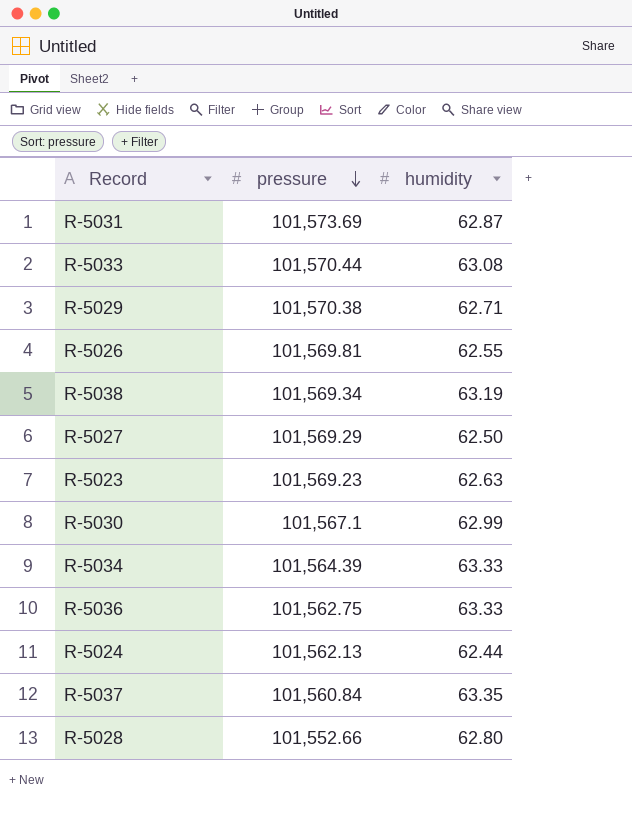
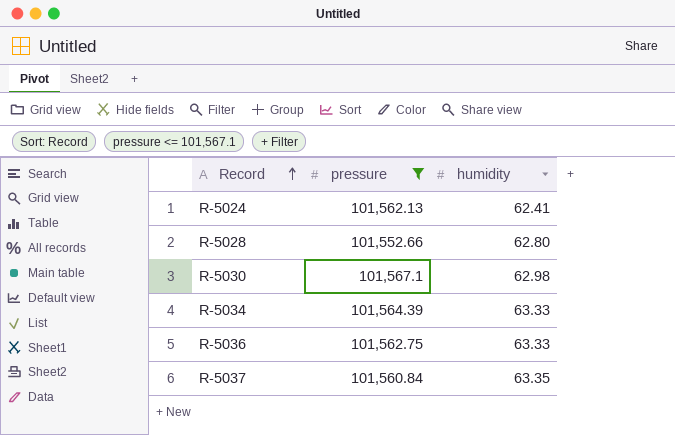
filter: none -> pressure <= 101,567.1
row order: pressure descending -> Record ascending
R-5024 | humidity: 62.44 -> 62.41
R-5030 | humidity: 62.99 -> 62.98

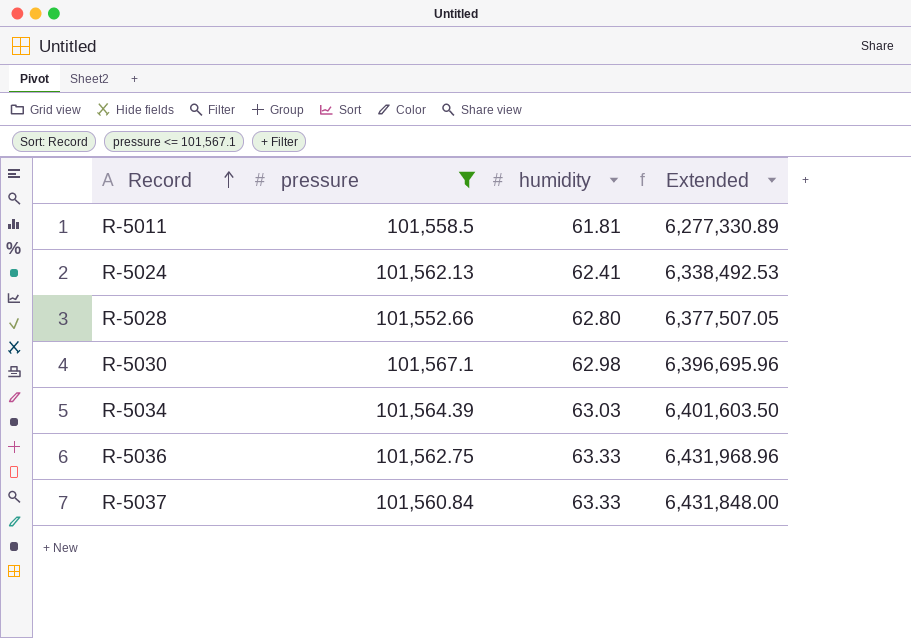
column Extended | formula: none -> [pressure] * [humidity]
row R-5011: none -> 101,558.5 | 61.81 | 6,277,330.89
R-5034 | humidity: 63.33 -> 63.03
R-5037 | humidity: 63.35 -> 63.33

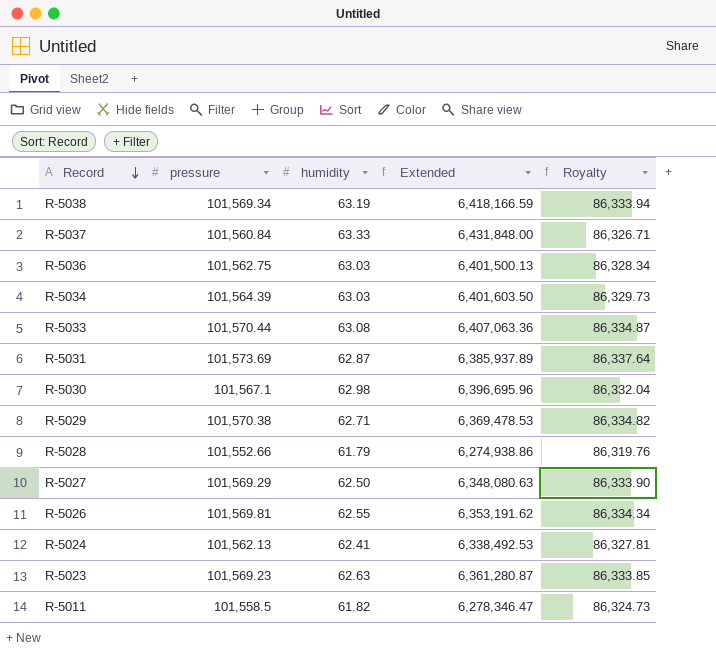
filter: pressure <= 101,567.1 -> none
row order: Record ascending -> Record descending
column Royalty | formula: none -> [pressure] * 0.85
R-5036 | humidity: 63.33 -> 63.03
R-5036 | Extended: 6,431,968.96 -> 6,401,500.13
R-5028 | humidity: 62.80 -> 61.79
R-5028 | Extended: 6,377,507.05 -> 6,274,938.86
R-5011 | humidity: 61.81 -> 61.82
R-5011 | Extended: 6,277,330.89 -> 6,278,346.47

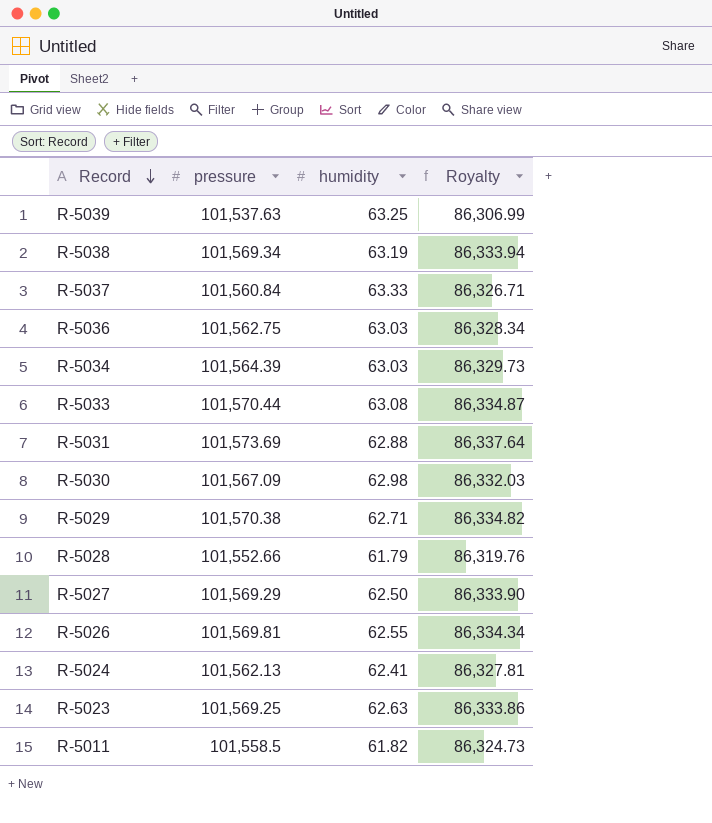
column Extended | formula: [pressure] * [humidity] -> none
row R-5039: none -> 101,537.63 | 63.25 | 86,306.99
R-5031 | humidity: 62.87 -> 62.88
R-5030 | pressure: 101,567.1 -> 101,567.09
R-5030 | Royalty: 86,332.04 -> 86,332.03
R-5023 | pressure: 101,569.23 -> 101,569.25
R-5023 | Royalty: 86,333.85 -> 86,333.86

